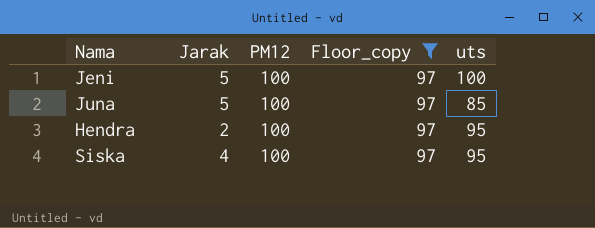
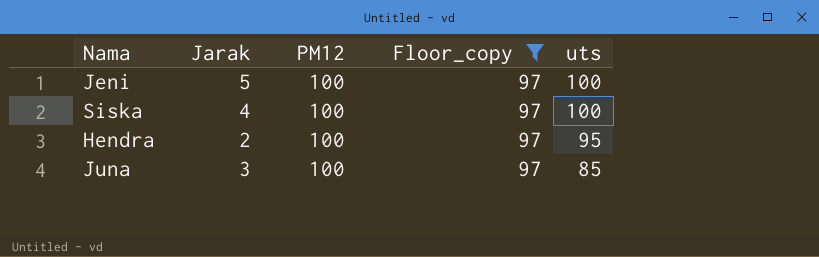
row order: none -> uts descending
Siska | uts: 95 -> 100
Juna | Jarak: 5 -> 3

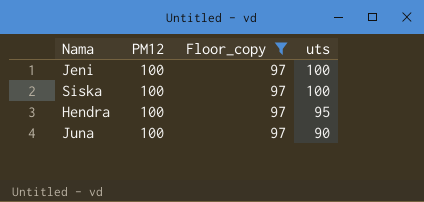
column Jarak | position: 2 -> none
Juna | uts: 85 -> 90

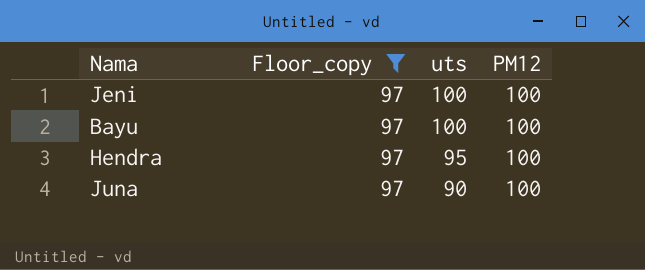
column PM12 | position: 2 -> 4
row Siska: 100 | 97 | 100 -> none
row Bayu: none -> 97 | 100 | 100

